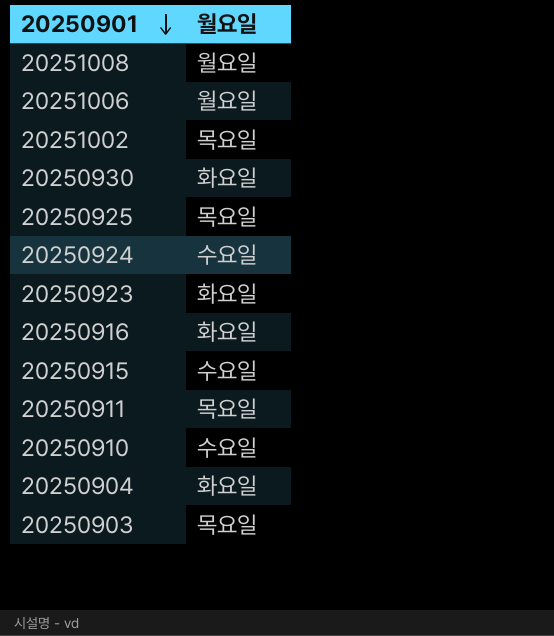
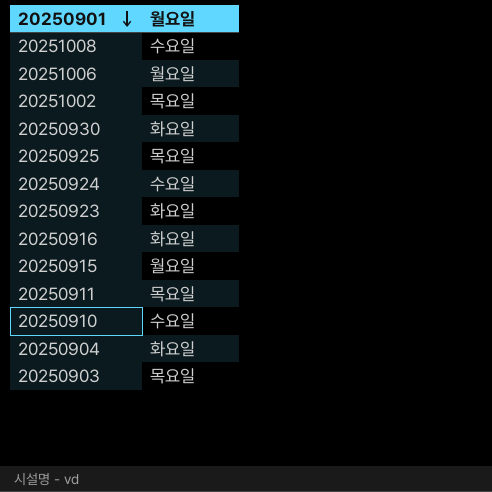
20251008 | 월요일: 월요일 -> 수요일
20250915 | 월요일: 수요일 -> 월요일

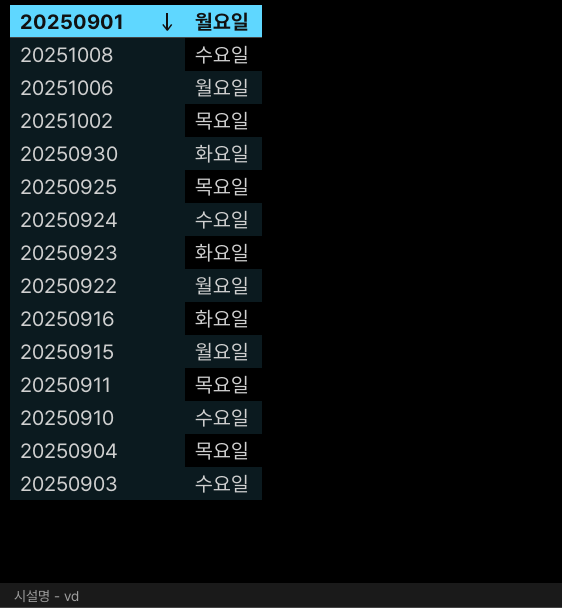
row 20250922: none -> 월요일
20250904 | 월요일: 화요일 -> 목요일
20250903 | 월요일: 목요일 -> 수요일

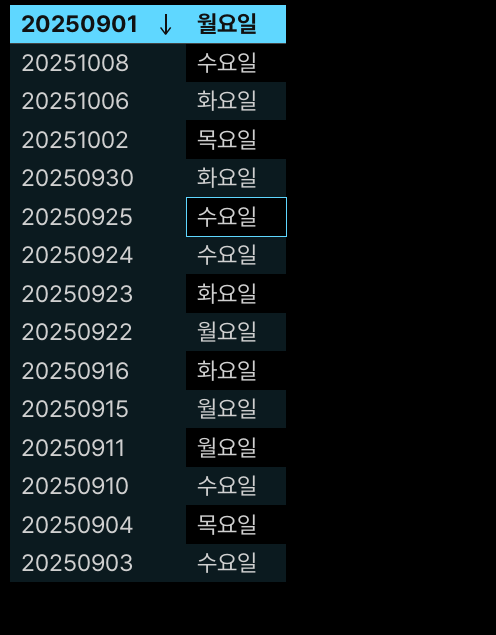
20251006 | 월요일: 월요일 -> 화요일
20250925 | 월요일: 목요일 -> 수요일
20250911 | 월요일: 목요일 -> 월요일

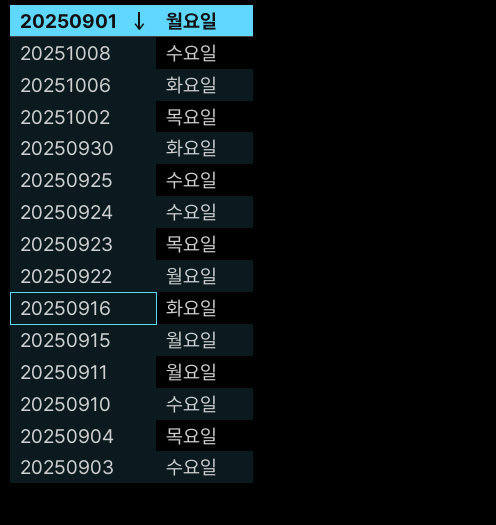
20250923 | 월요일: 화요일 -> 목요일

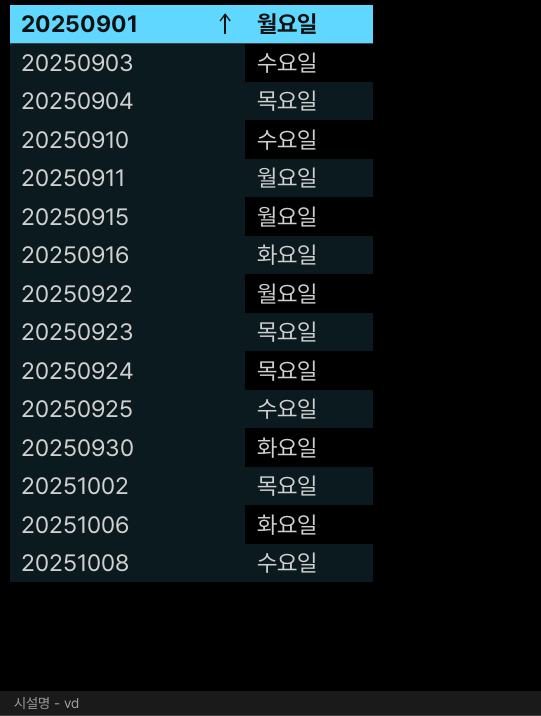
row order: 20250901 descending -> 20250901 ascending
20250924 | 월요일: 수요일 -> 목요일

